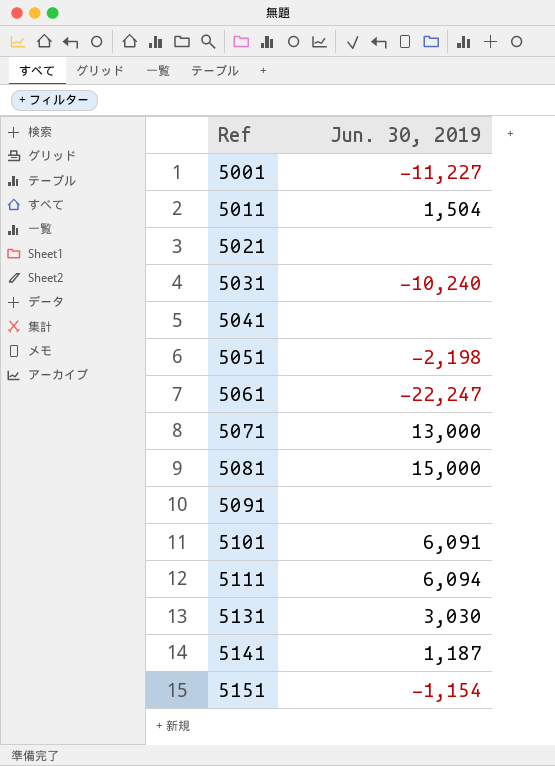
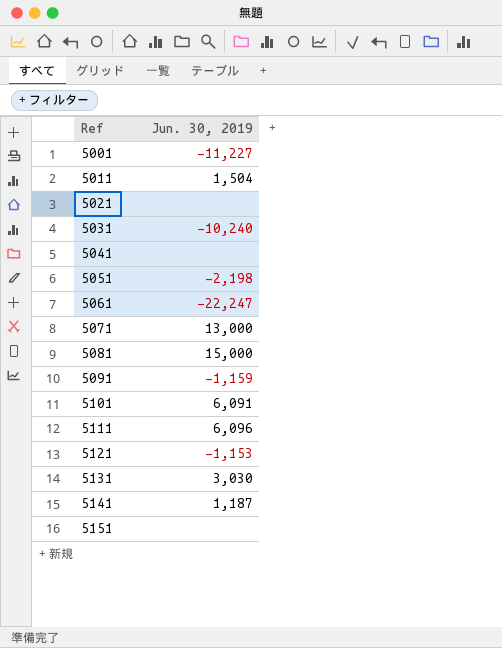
5091 | Jun. 30, 2019: none -> -1,159
5111 | Jun. 30, 2019: 6,094 -> 6,096
row 5121: none -> -1,153
5151 | Jun. 30, 2019: -1,154 -> none

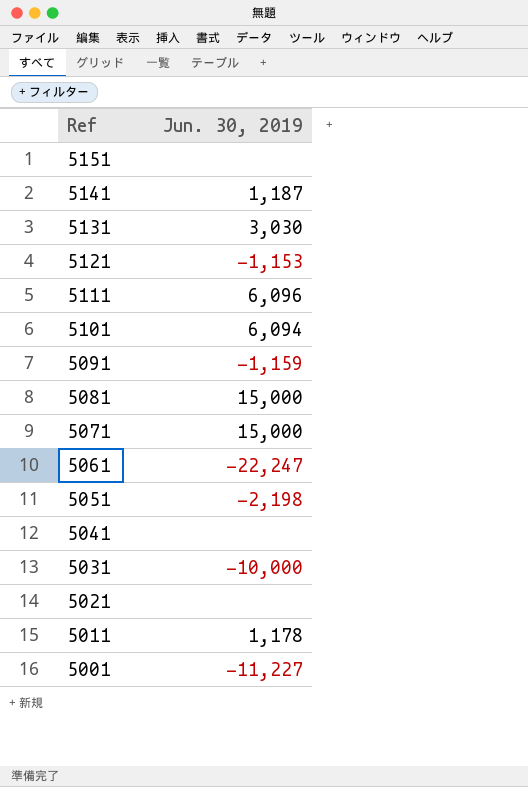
row order: Ref ascending -> Ref descending
5101 | Jun. 30, 2019: 6,091 -> 6,094
5071 | Jun. 30, 2019: 13,000 -> 15,000
5031 | Jun. 30, 2019: -10,240 -> -10,000
5011 | Jun. 30, 2019: 1,504 -> 1,178

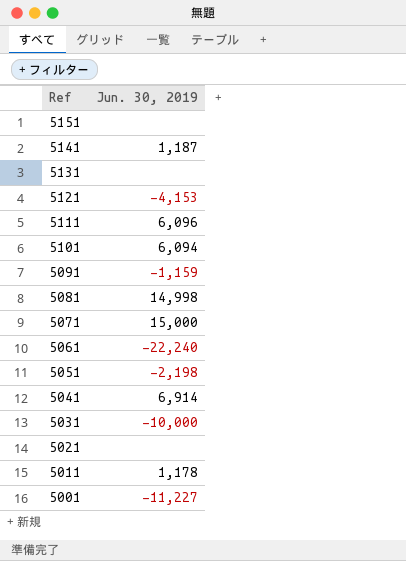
5131 | Jun. 30, 2019: 3,030 -> none
5121 | Jun. 30, 2019: -1,153 -> -4,153
5081 | Jun. 30, 2019: 15,000 -> 14,998
5061 | Jun. 30, 2019: -22,247 -> -22,240
5041 | Jun. 30, 2019: none -> 6,914

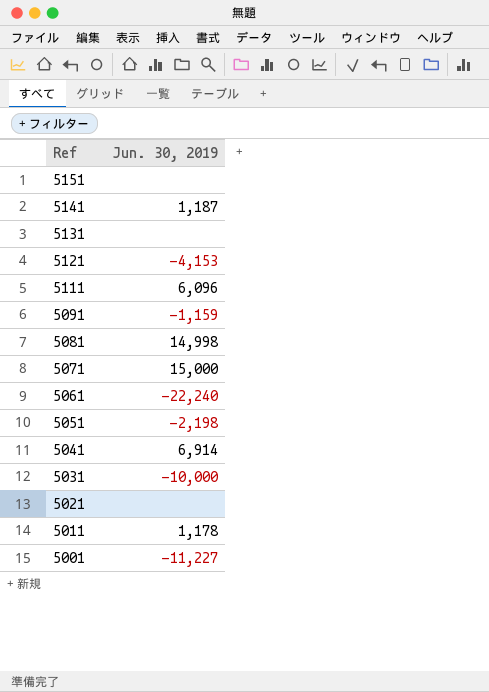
row 5101: 6,094 -> none

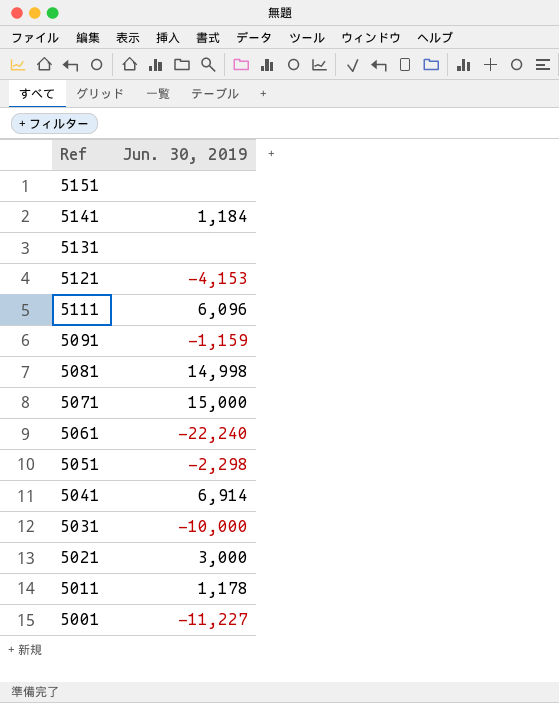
5141 | Jun. 30, 2019: 1,187 -> 1,184
5051 | Jun. 30, 2019: -2,198 -> -2,298
5021 | Jun. 30, 2019: none -> 3,000

